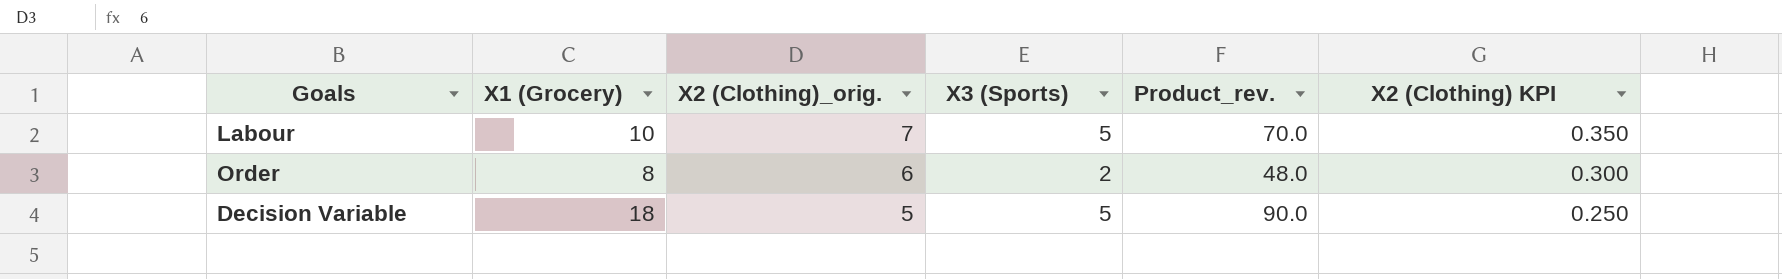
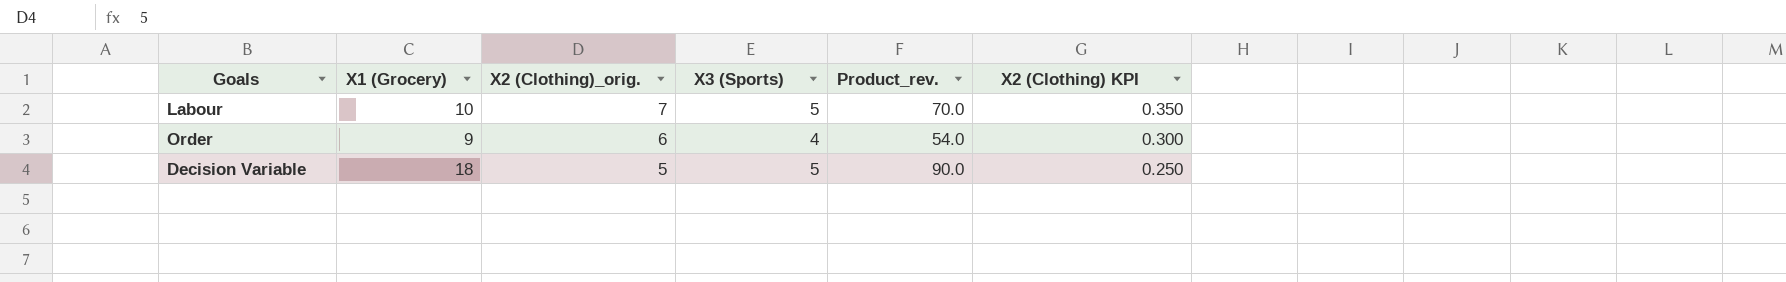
Order | X1 (Grocery): 8 -> 9
Order | X3 (Sports): 2 -> 4
Order | Product_rev.: 48.0 -> 54.0

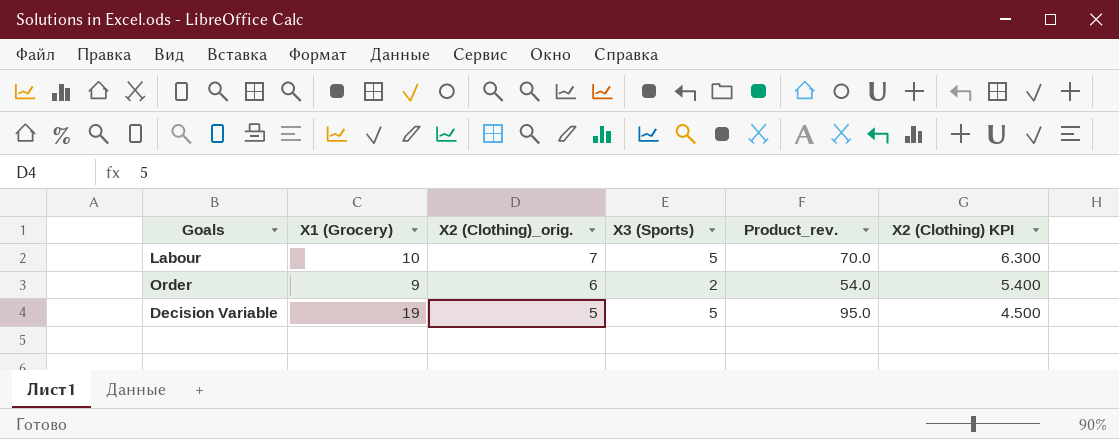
column X2 (Clothing) KPI | formula: [X2 (Clothing)_orig.] * 0.05 -> [X2 (Clothing)_orig.] * 0.9
Order | X3 (Sports): 4 -> 2
Decision Variable | X1 (Grocery): 18 -> 19
Decision Variable | Product_rev.: 90.0 -> 95.0

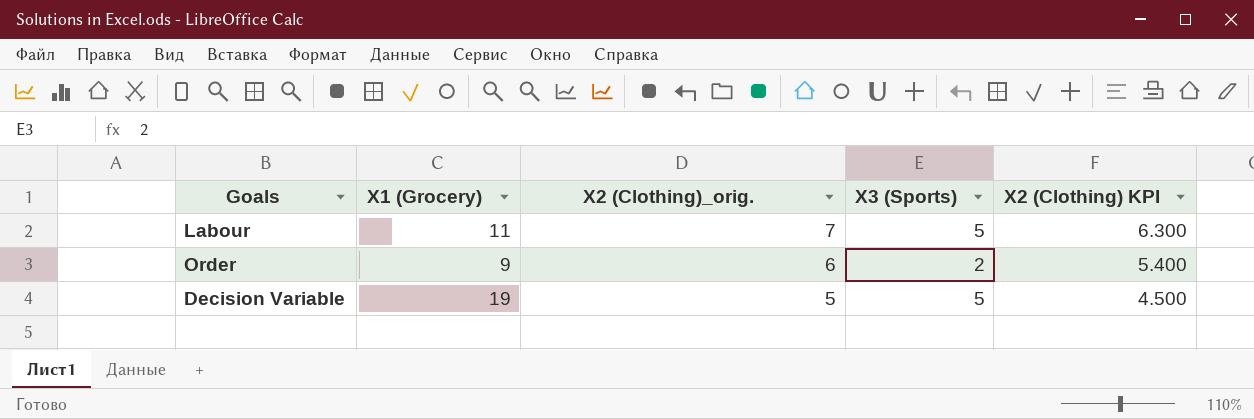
column Product_rev. | formula: [X1 (Grocery)] * [X2 (Clothing)_orig.] -> none
Labour | X1 (Grocery): 10 -> 11

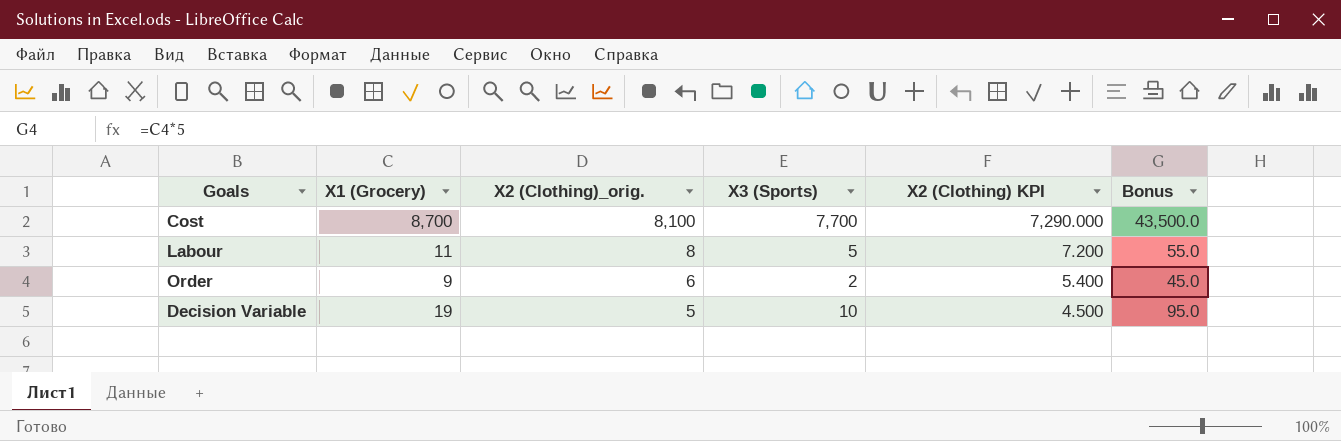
column Bonus | formula: none -> [X1 (Grocery)] * 5
row Cost: none -> 8,700 | 8,100 | 7,700 | 7,290.000 | 43,500.0
Labour | X2 (Clothing)_orig.: 7 -> 8
Labour | X2 (Clothing) KPI: 6.300 -> 7.200
Decision Variable | X3 (Sports): 5 -> 10

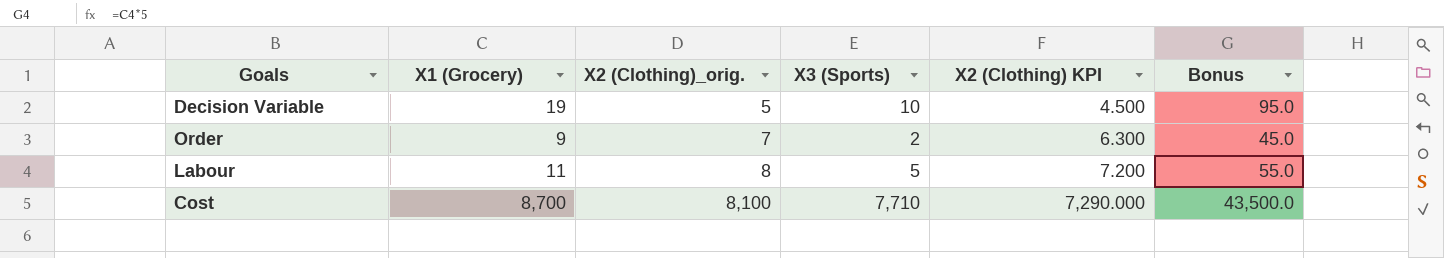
row order: X2 (Clothing)_orig. descending -> X2 (Clothing)_orig. ascending
Order | X2 (Clothing)_orig.: 6 -> 7
Order | X2 (Clothing) KPI: 5.400 -> 6.300
Cost | X3 (Sports): 7,700 -> 7,710

